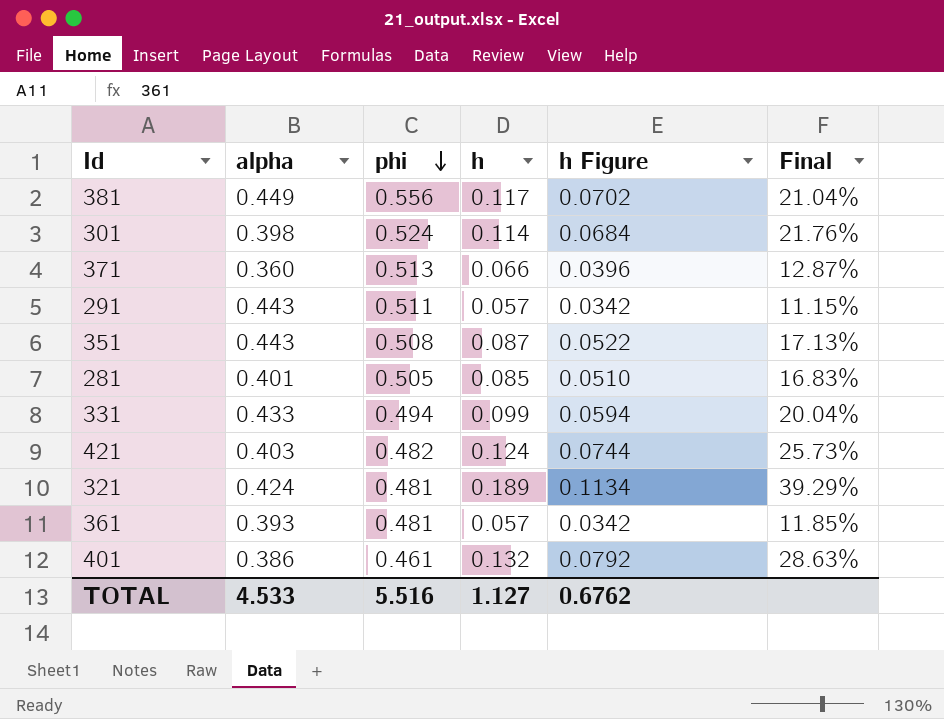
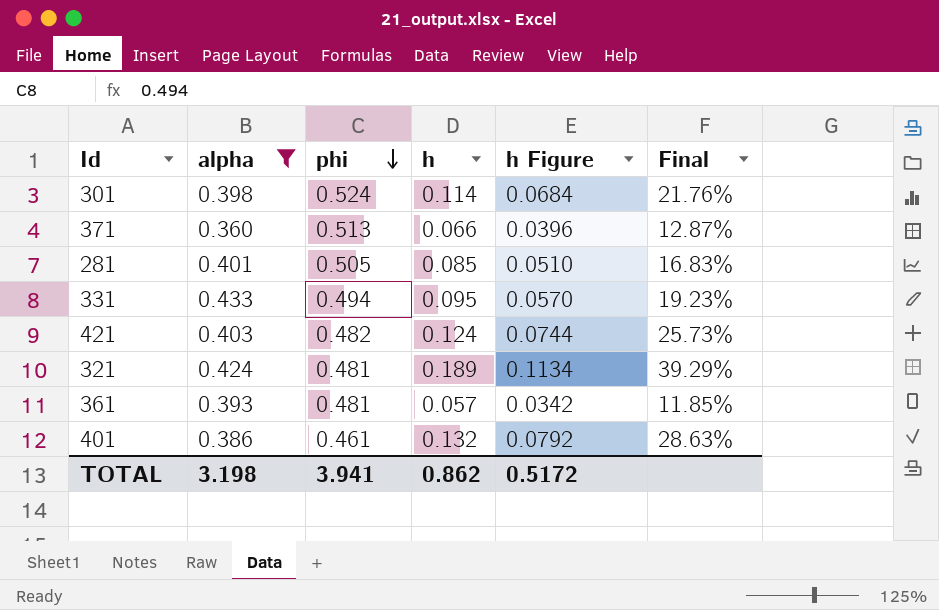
filter: none -> alpha <= 0.433
331 | h: 0.099 -> 0.095
331 | h Figure: 0.0594 -> 0.0570
331 | Final: 20.04% -> 19.23%
TOTAL | alpha: 4.533 -> 3.198
TOTAL | phi: 5.516 -> 3.941
TOTAL | h: 1.127 -> 0.862
TOTAL | h Figure: 0.6762 -> 0.5172

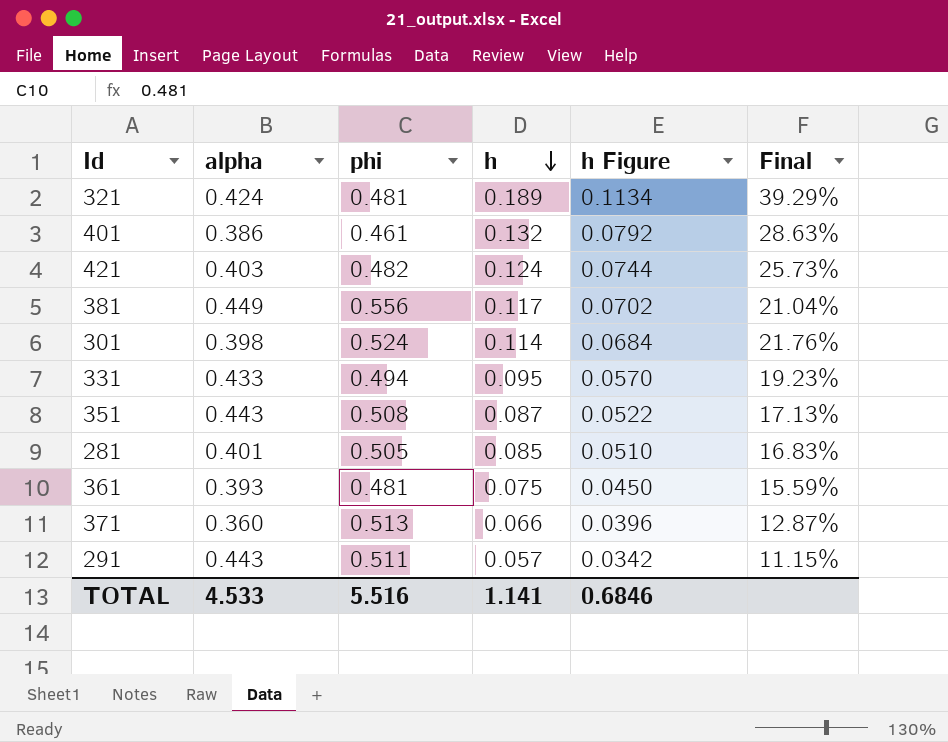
filter: alpha <= 0.433 -> none
row order: phi descending -> h descending
361 | h: 0.057 -> 0.075
361 | h Figure: 0.0342 -> 0.0450
361 | Final: 11.85% -> 15.59%
TOTAL | alpha: 3.198 -> 4.533
TOTAL | phi: 3.941 -> 5.516
TOTAL | h: 0.862 -> 1.141
TOTAL | h Figure: 0.5172 -> 0.6846

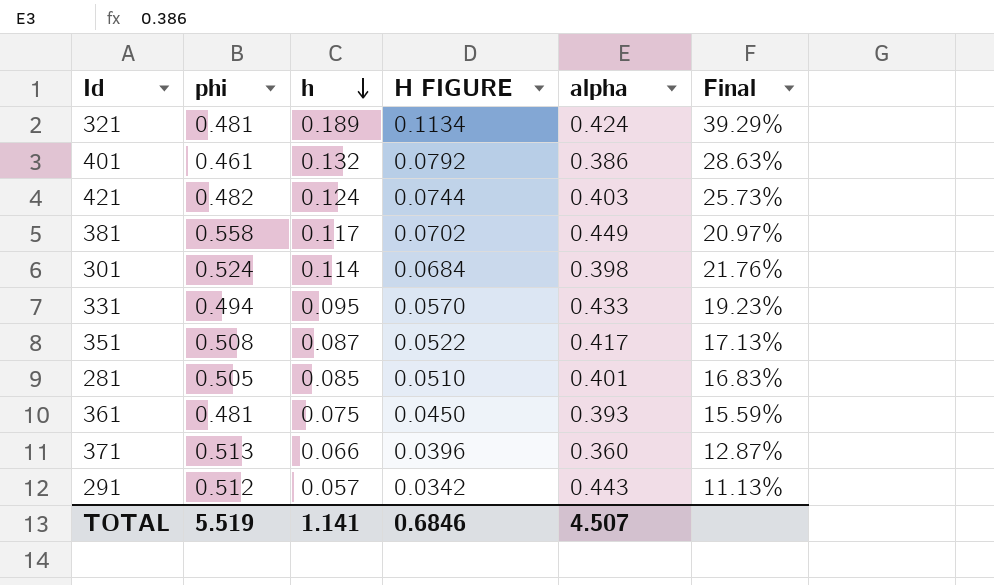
column name: h Figure -> H FIGURE
column alpha | position: 2 -> 5
381 | phi: 0.556 -> 0.558
381 | Final: 21.04% -> 20.97%
351 | alpha: 0.443 -> 0.417
291 | phi: 0.511 -> 0.512
291 | Final: 11.15% -> 11.13%
TOTAL | phi: 5.516 -> 5.519
TOTAL | alpha: 4.533 -> 4.507

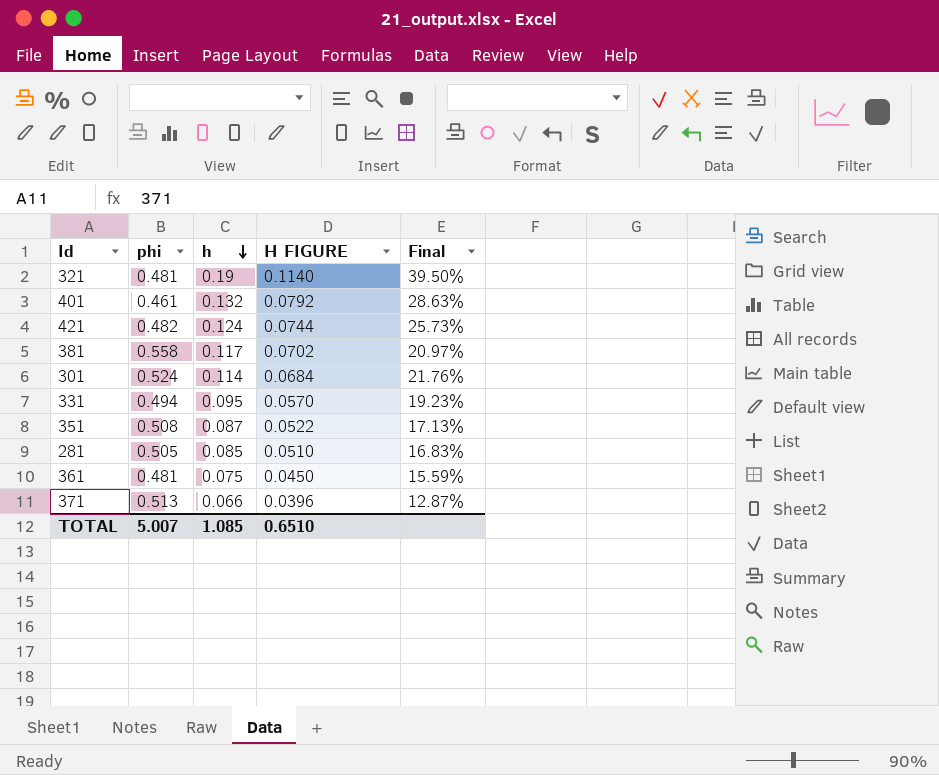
column alpha | position: 5 -> none
row 291: 0.512 | 0.057 | 0.0342 | 0.443 | 11.13% -> none
321 | h: 0.189 -> 0.19
321 | H FIGURE: 0.1134 -> 0.1140
321 | Final: 39.29% -> 39.50%
TOTAL | phi: 5.519 -> 5.007
TOTAL | h: 1.141 -> 1.085
TOTAL | H FIGURE: 0.6846 -> 0.6510

